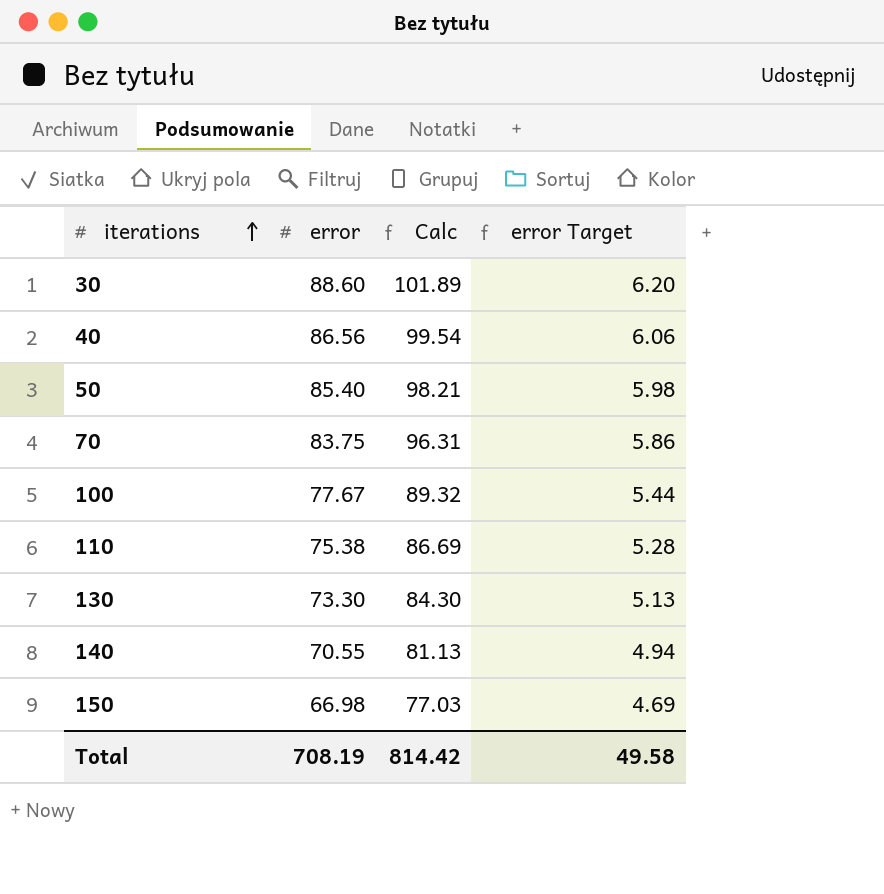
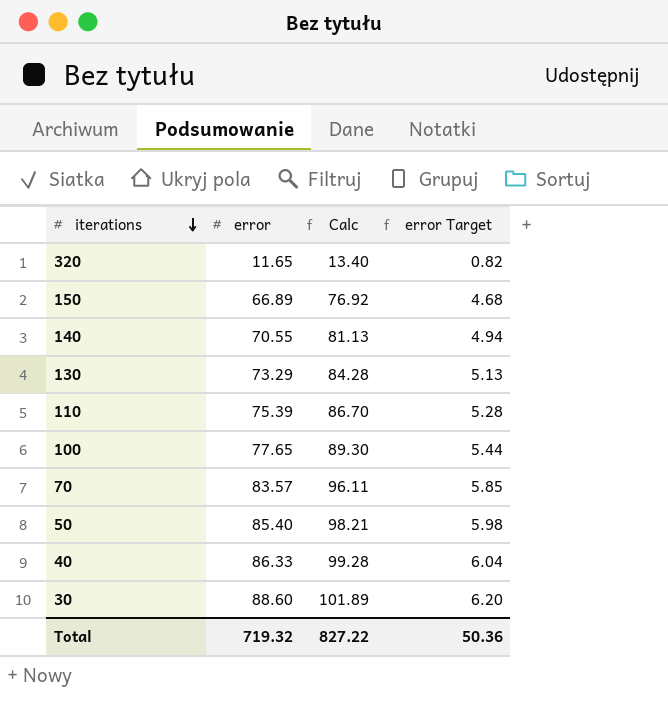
row order: iterations ascending -> iterations descending
row 320: none -> 11.65 | 13.40 | 0.82
150 | error: 66.98 -> 66.89
150 | Calc: 77.03 -> 76.92
150 | error Target: 4.69 -> 4.68
130 | error: 73.30 -> 73.29
130 | Calc: 84.30 -> 84.28
110 | error: 75.38 -> 75.39
110 | Calc: 86.69 -> 86.70
100 | error: 77.67 -> 77.65
100 | Calc: 89.32 -> 89.30
70 | error: 83.75 -> 83.57
70 | Calc: 96.31 -> 96.11
70 | error Target: 5.86 -> 5.85
40 | error: 86.56 -> 86.33
40 | Calc: 99.54 -> 99.28
40 | error Target: 6.06 -> 6.04
Total | error: 708.19 -> 719.32
Total | Calc: 814.42 -> 827.22
Total | error Target: 49.58 -> 50.36

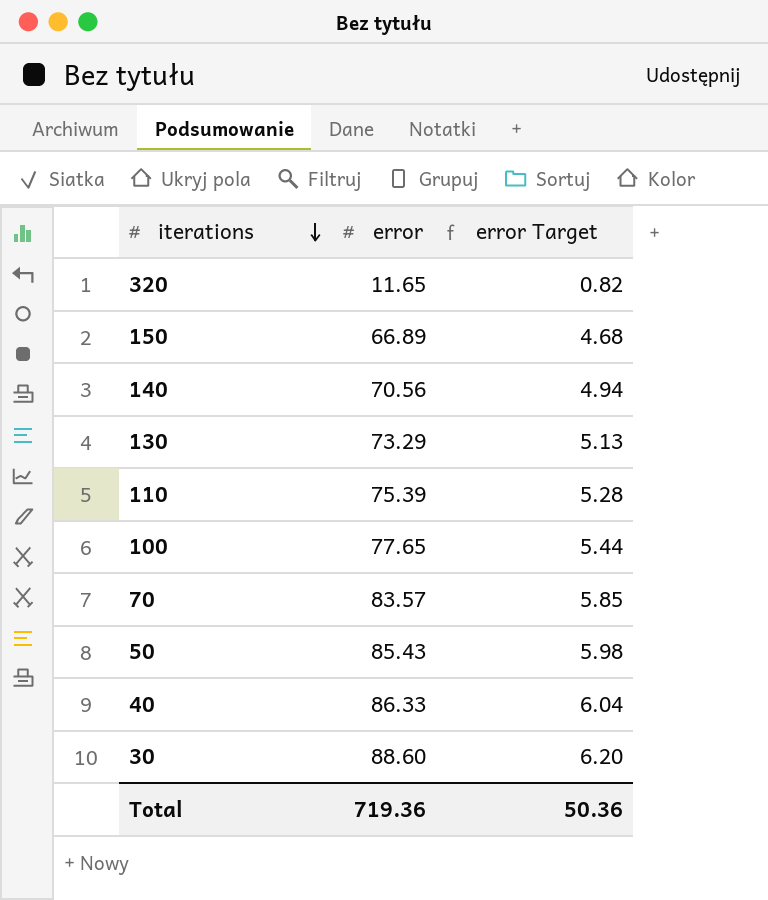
column Calc | formula: [error] * 1.15 -> none
140 | error: 70.55 -> 70.56
50 | error: 85.40 -> 85.43
Total | error: 719.32 -> 719.36

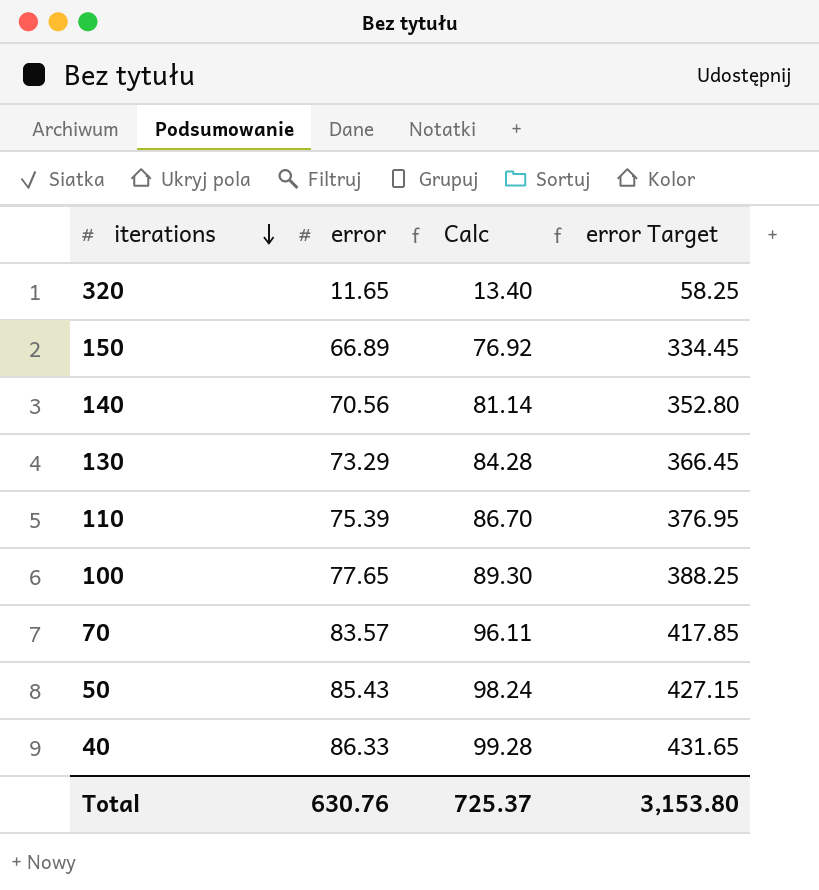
column Calc | formula: none -> [error] * 1.15
column error Target | formula: [error] * 0.07 -> [error] * 5
row 30: 88.60 | 6.20 -> none
Total | error: 719.36 -> 630.76
Total | error Target: 50.36 -> 3,153.80

